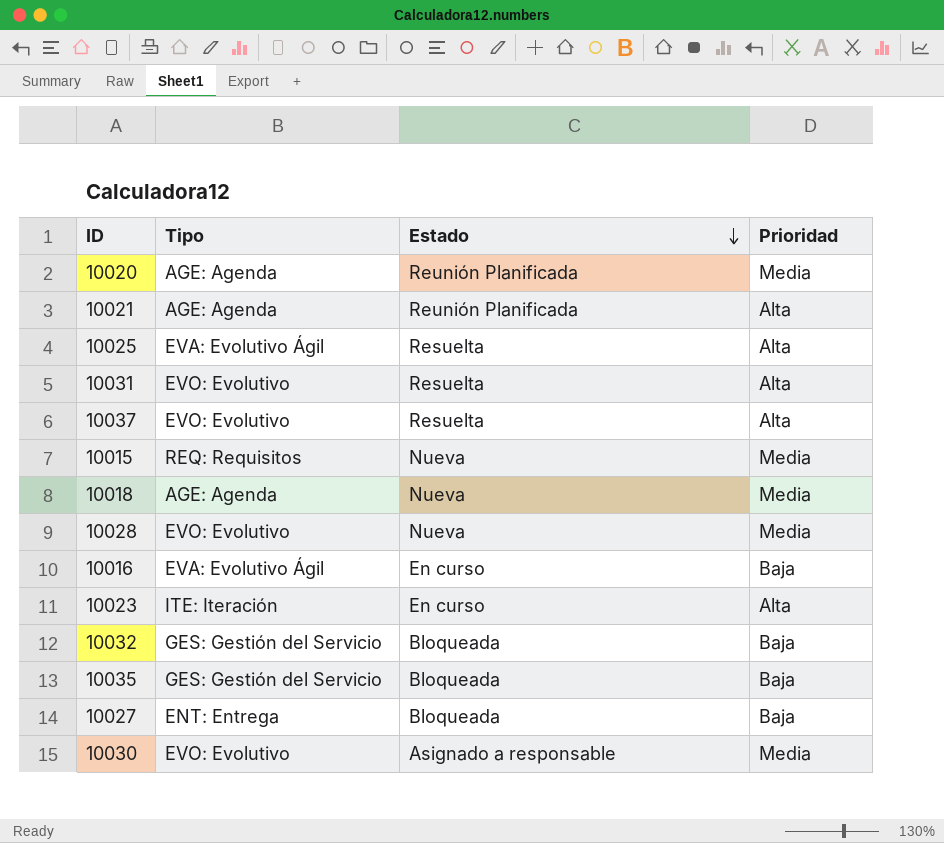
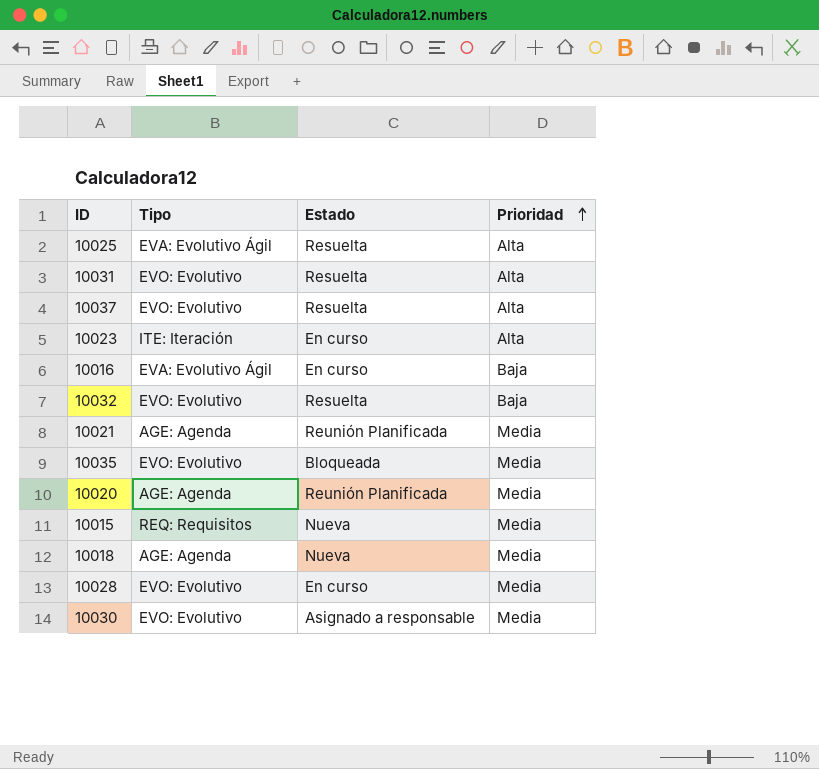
row order: Estado descending -> Prioridad ascending
row 10027: ENT: Entrega | Bloqueada | Baja -> none
10032 | Tipo: GES: Gestión del Servicio -> EVO: Evolutivo
10032 | Estado: Bloqueada -> Resuelta
10021 | Prioridad: Alta -> Media
10035 | Tipo: GES: Gestión del Servicio -> EVO: Evolutivo
10035 | Prioridad: Baja -> Media
10028 | Estado: Nueva -> En curso

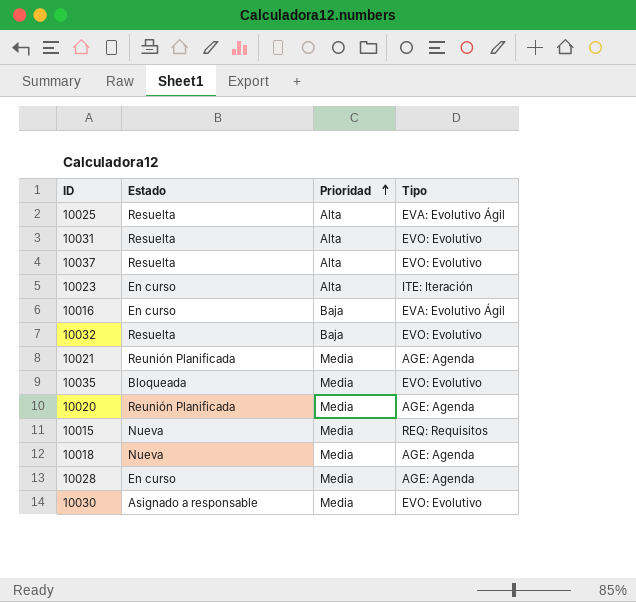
column Tipo | position: 2 -> 4
10028 | Tipo: EVO: Evolutivo -> AGE: Agenda

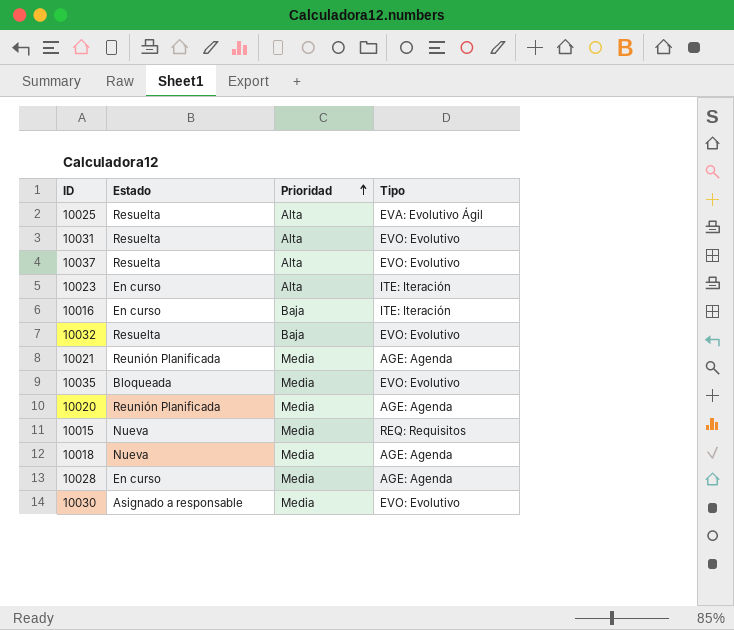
10016 | Tipo: EVA: Evolutivo Ágil -> ITE: Iteración

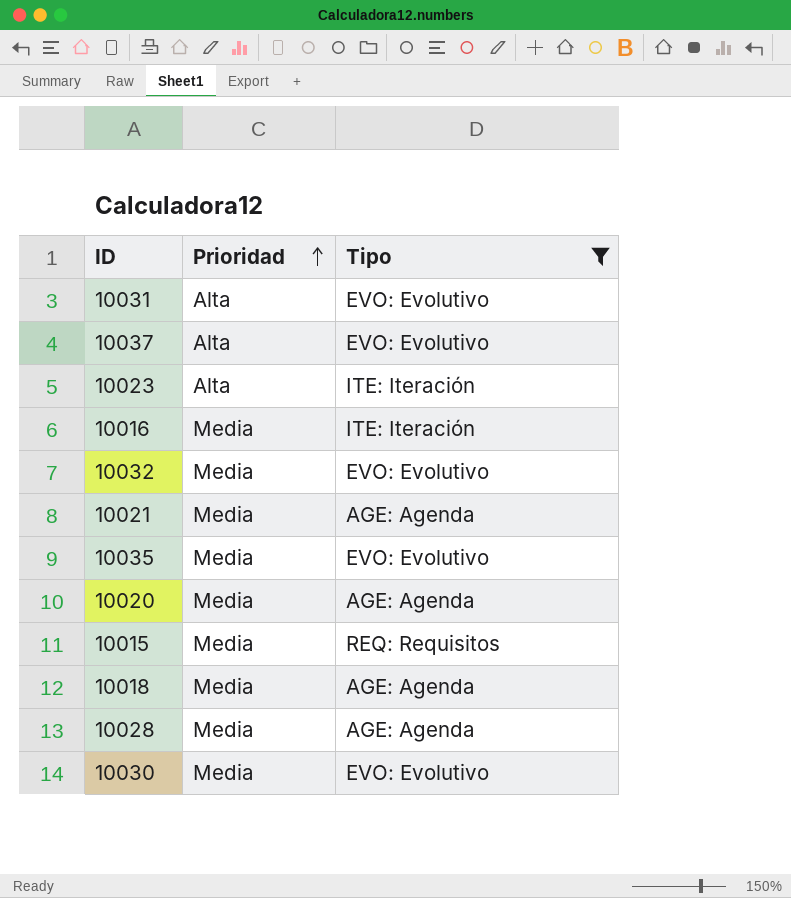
filter: none -> Tipo != EVA: Evolutivo Ágil
column Estado | position: 2 -> none
10016 | Prioridad: Baja -> Media
10032 | Prioridad: Baja -> Media

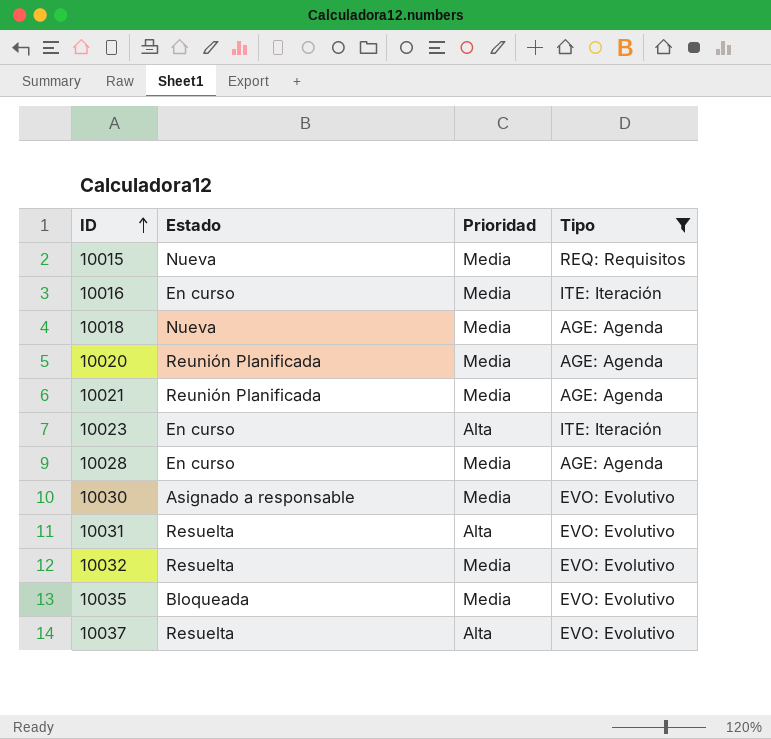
row order: Prioridad ascending -> ID ascending
column Estado | position: none -> 2

